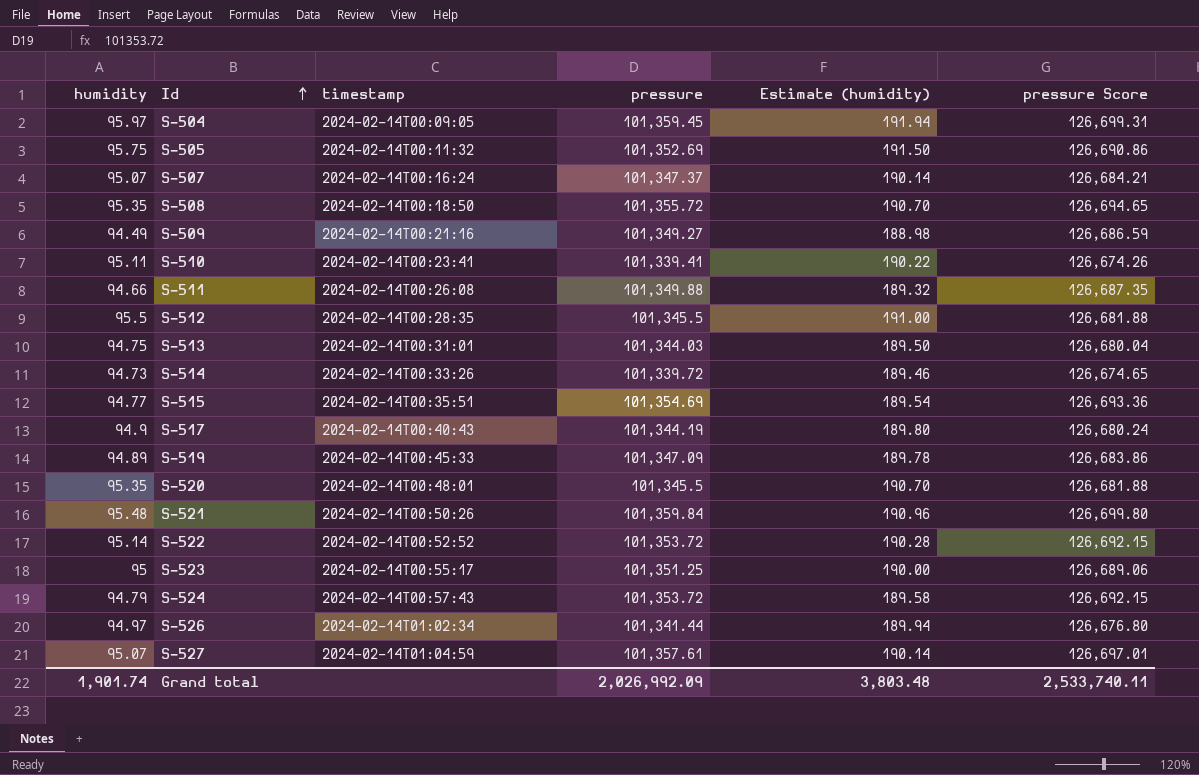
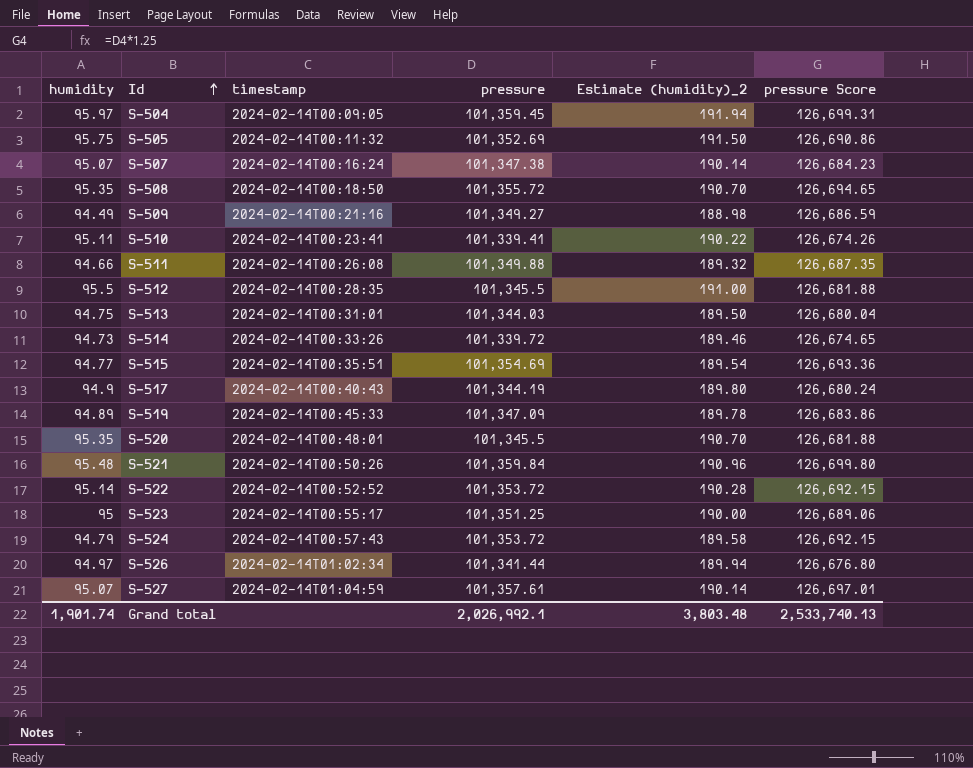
column name: Estimate (humidity) -> Estimate (humidity)_2
S-507 | pressure: 101,347.37 -> 101,347.38
S-507 | pressure Score: 126,684.21 -> 126,684.23
Grand total | pressure: 2,026,992.09 -> 2,026,992.1
Grand total | pressure Score: 2,533,740.11 -> 2,533,740.13

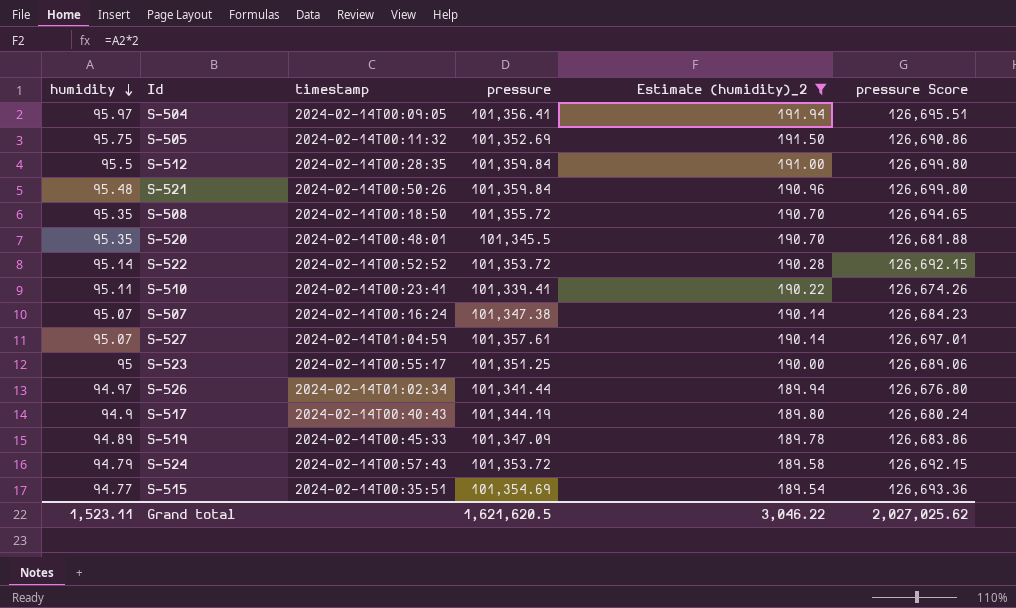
filter: none -> Estimate (humidity)_2 >= 189.54
row order: Id ascending -> humidity descending
S-504 | pressure: 101,359.45 -> 101,356.41
S-504 | pressure Score: 126,699.31 -> 126,695.51
S-512 | pressure: 101,345.5 -> 101,359.84
S-512 | pressure Score: 126,681.88 -> 126,699.80
Grand total | humidity: 1,901.74 -> 1,523.11
Grand total | pressure: 2,026,992.1 -> 1,621,620.5
Grand total | Estimate (humidity)_2: 3,803.48 -> 3,046.22
Grand total | pressure Score: 2,533,740.13 -> 2,027,025.62

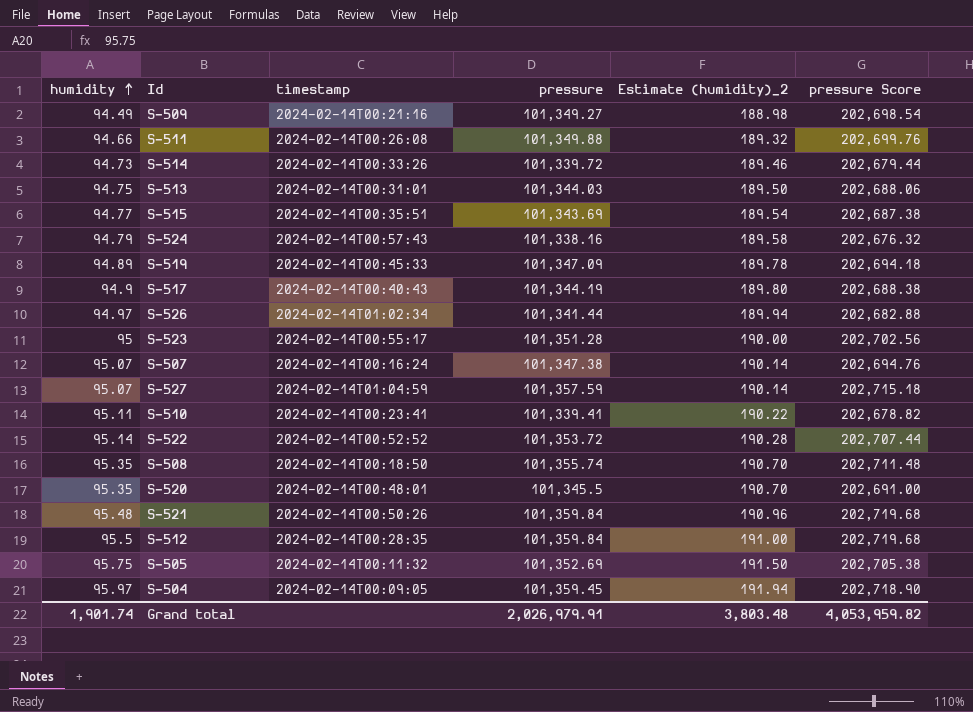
filter: Estimate (humidity)_2 >= 189.54 -> none
row order: humidity descending -> humidity ascending
column pressure Score | formula: [pressure] * 1.25 -> [pressure] * 2
S-515 | pressure: 101,354.69 -> 101,343.69
S-524 | pressure: 101,353.72 -> 101,338.16
S-523 | pressure: 101,351.25 -> 101,351.28
S-527 | pressure: 101,357.61 -> 101,357.59
S-508 | pressure: 101,355.72 -> 101,355.74
S-504 | pressure: 101,356.41 -> 101,359.45
Grand total | humidity: 1,523.11 -> 1,901.74
Grand total | pressure: 1,621,620.5 -> 2,026,979.91
Grand total | Estimate (humidity)_2: 3,046.22 -> 3,803.48
Grand total | pressure Score: 2,027,025.62 -> 4,053,959.82

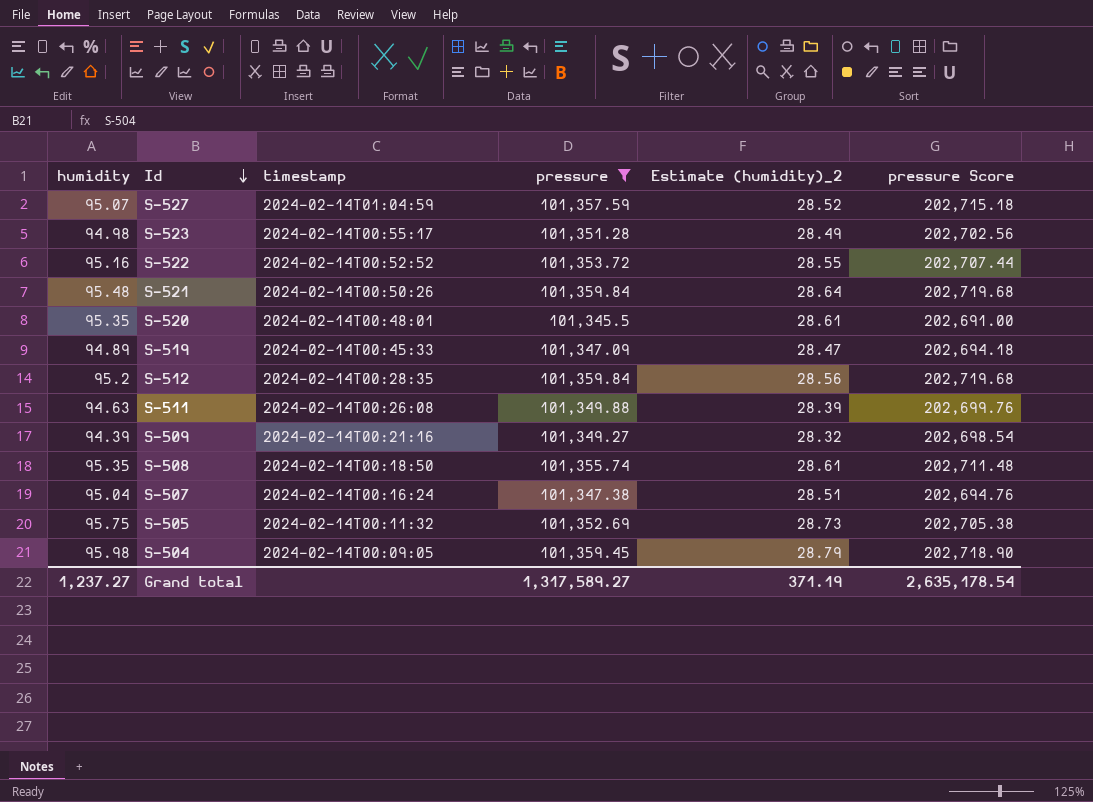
filter: none -> pressure >= 101,345.5
row order: humidity ascending -> Id descending
column Estimate (humidity)_2 | formula: [humidity] * 2 -> [humidity] * 0.3
S-523 | humidity: 95 -> 94.98
S-522 | humidity: 95.14 -> 95.16
S-512 | humidity: 95.5 -> 95.2
S-511 | humidity: 94.66 -> 94.63
S-509 | humidity: 94.49 -> 94.39
S-507 | humidity: 95.07 -> 95.04
S-504 | humidity: 95.97 -> 95.98
Grand total | humidity: 1,901.74 -> 1,237.27
Grand total | pressure: 2,026,979.91 -> 1,317,589.27
Grand total | Estimate (humidity)_2: 3,803.48 -> 371.19
Grand total | pressure Score: 4,053,959.82 -> 2,635,178.54

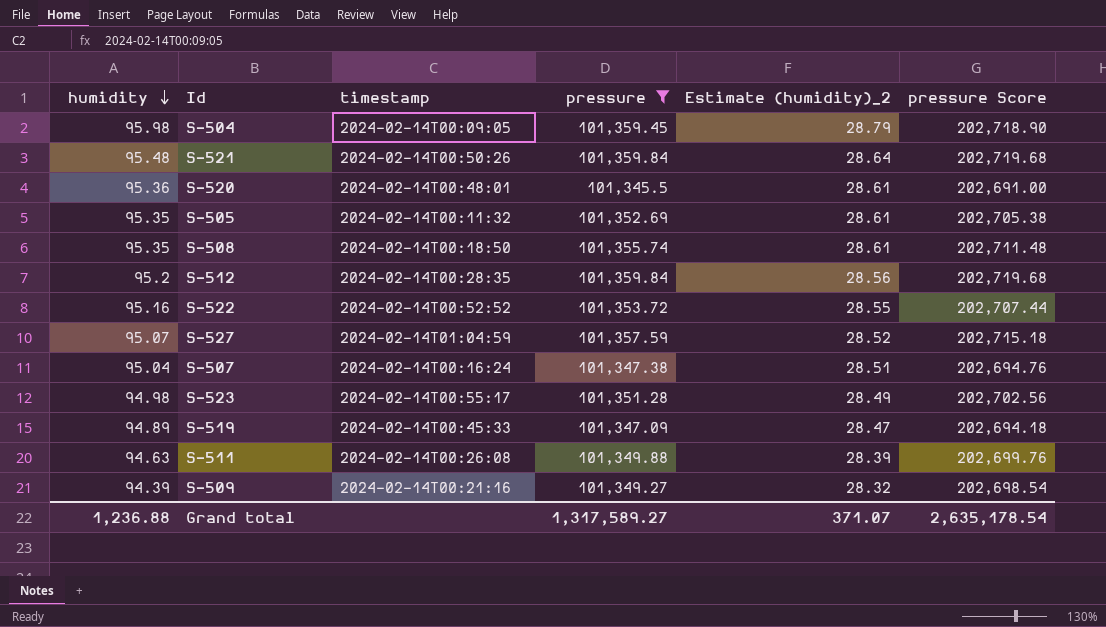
row order: Id descending -> humidity descending
S-520 | humidity: 95.35 -> 95.36
S-505 | humidity: 95.75 -> 95.35
S-505 | Estimate (humidity)_2: 28.73 -> 28.61
Grand total | humidity: 1,237.27 -> 1,236.88
Grand total | Estimate (humidity)_2: 371.19 -> 371.07

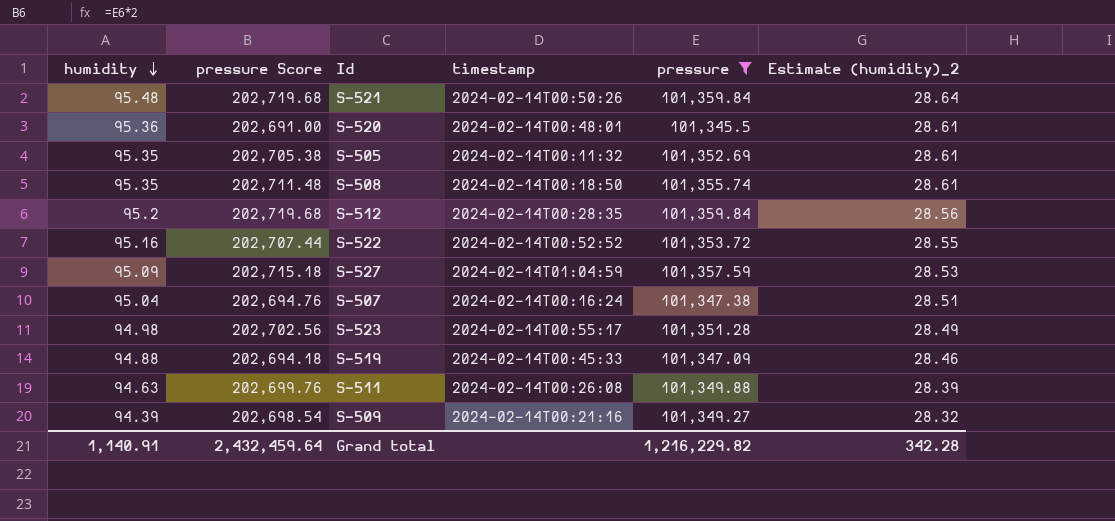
column pressure Score | position: 6 -> 2
row S-504: 95.98 | 2024-02-14T00:09:05 | 101,359.45 | 28.79 | 202,718.90 -> none
S-527 | humidity: 95.07 -> 95.09
S-527 | Estimate (humidity)_2: 28.52 -> 28.53
S-519 | humidity: 94.89 -> 94.88
S-519 | Estimate (humidity)_2: 28.47 -> 28.46
Grand total | humidity: 1,236.88 -> 1,140.91
Grand total | pressure Score: 2,635,178.54 -> 2,432,459.64
Grand total | pressure: 1,317,589.27 -> 1,216,229.82
Grand total | Estimate (humidity)_2: 371.07 -> 342.28

